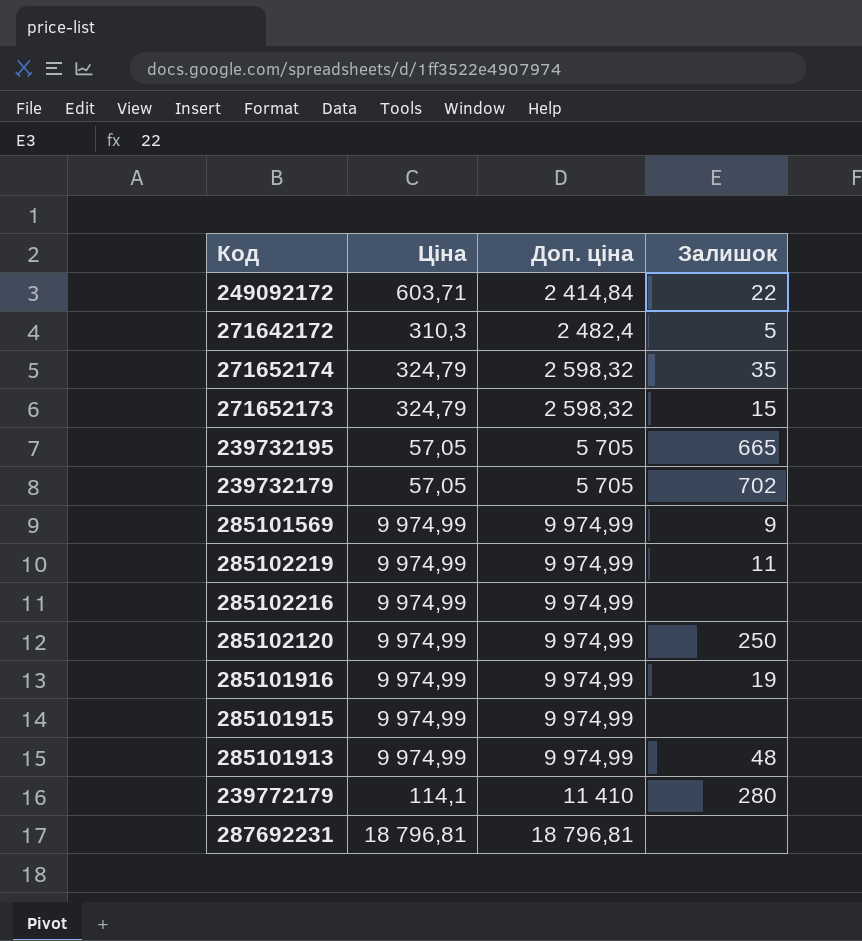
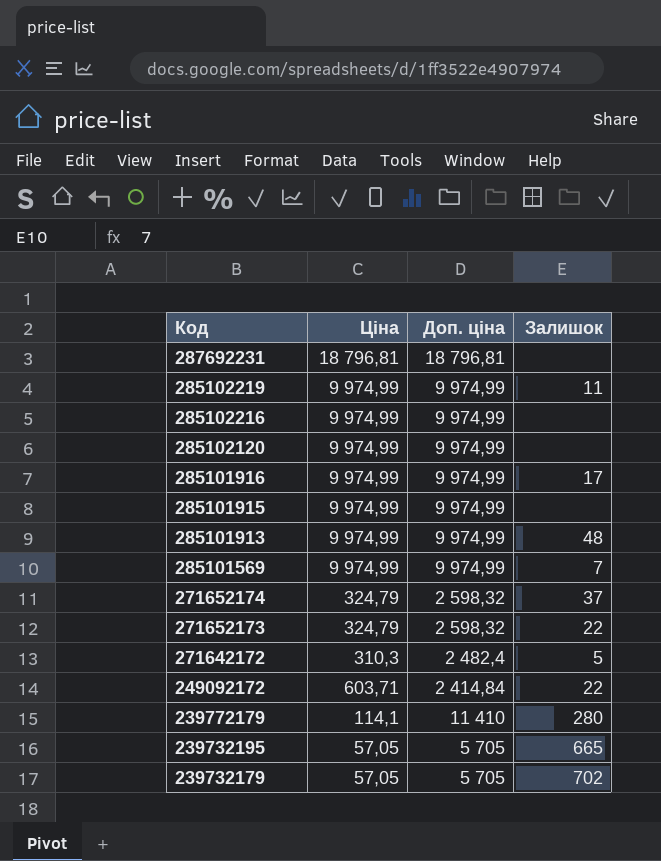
row order: Доп. ціна ascending -> Код descending
285102120 | Залишок: 250 -> none
285101916 | Залишок: 19 -> 17
285101569 | Залишок: 9 -> 7
271652174 | Залишок: 35 -> 37
271652173 | Залишок: 15 -> 22

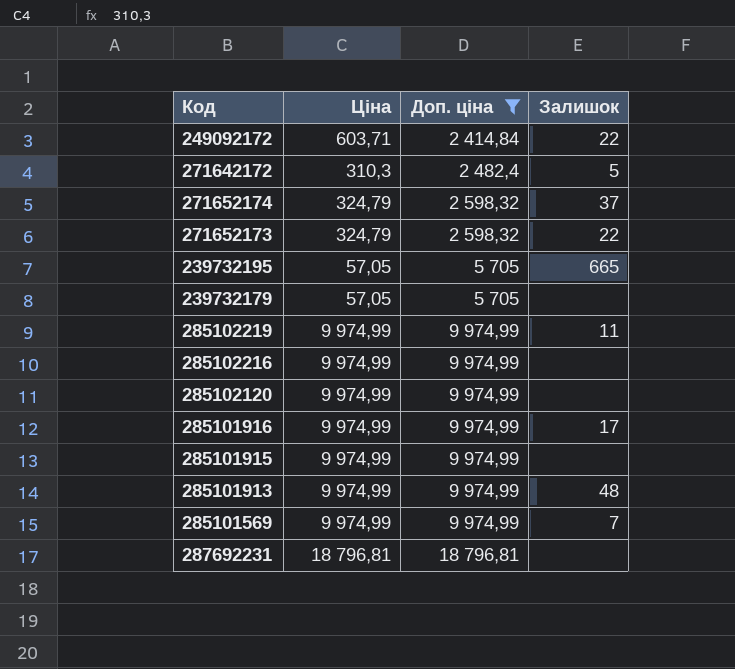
filter: none -> Доп. ціна != 11 410
row order: Код descending -> Доп. ціна ascending
239732179 | Залишок: 702 -> none

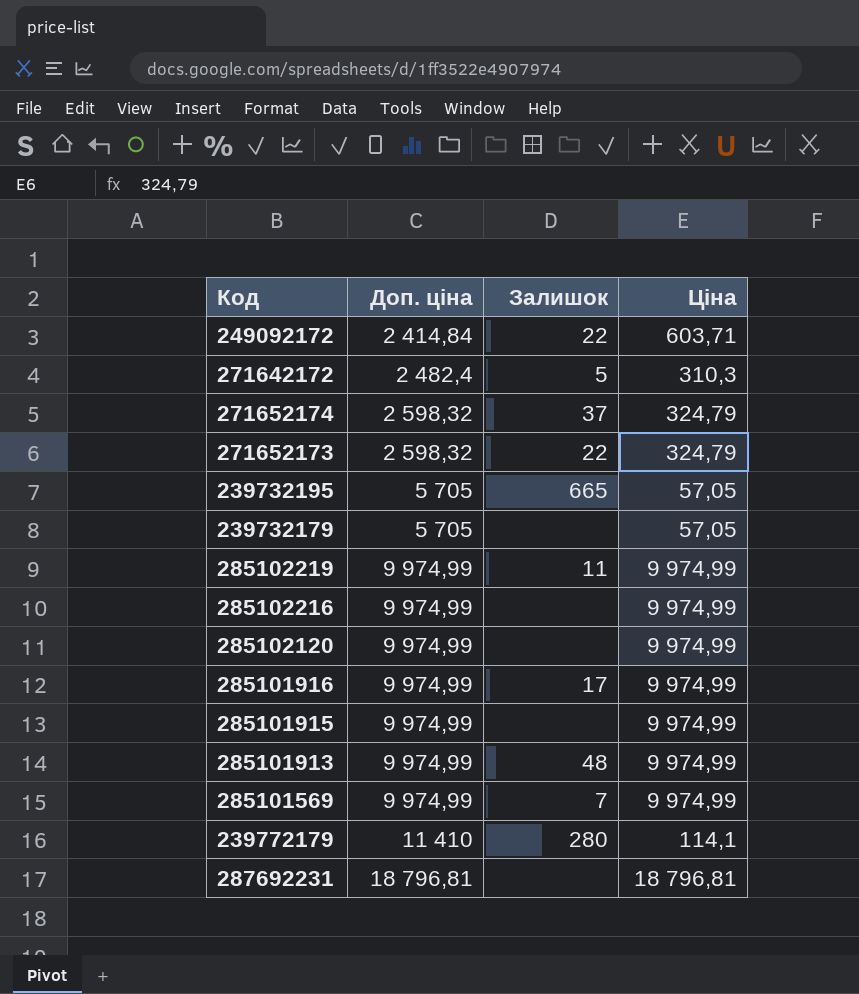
filter: Доп. ціна != 11 410 -> none
column Ціна | position: 2 -> 4

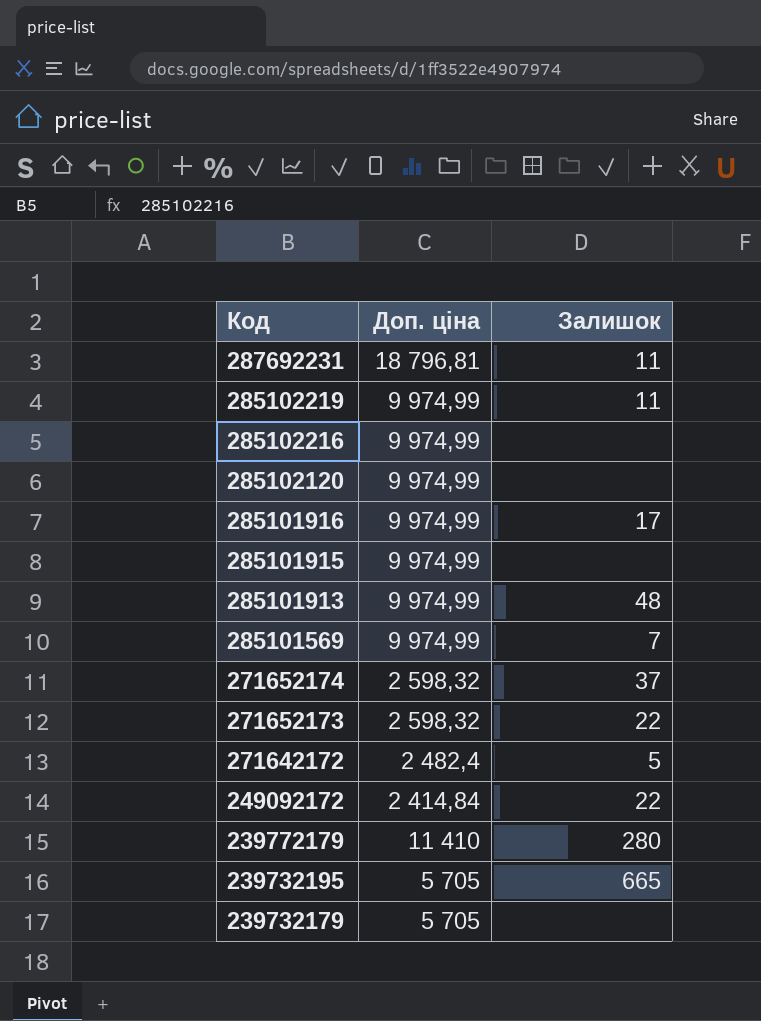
row order: Доп. ціна ascending -> Код descending
column Ціна | position: 4 -> none
287692231 | Залишок: none -> 11

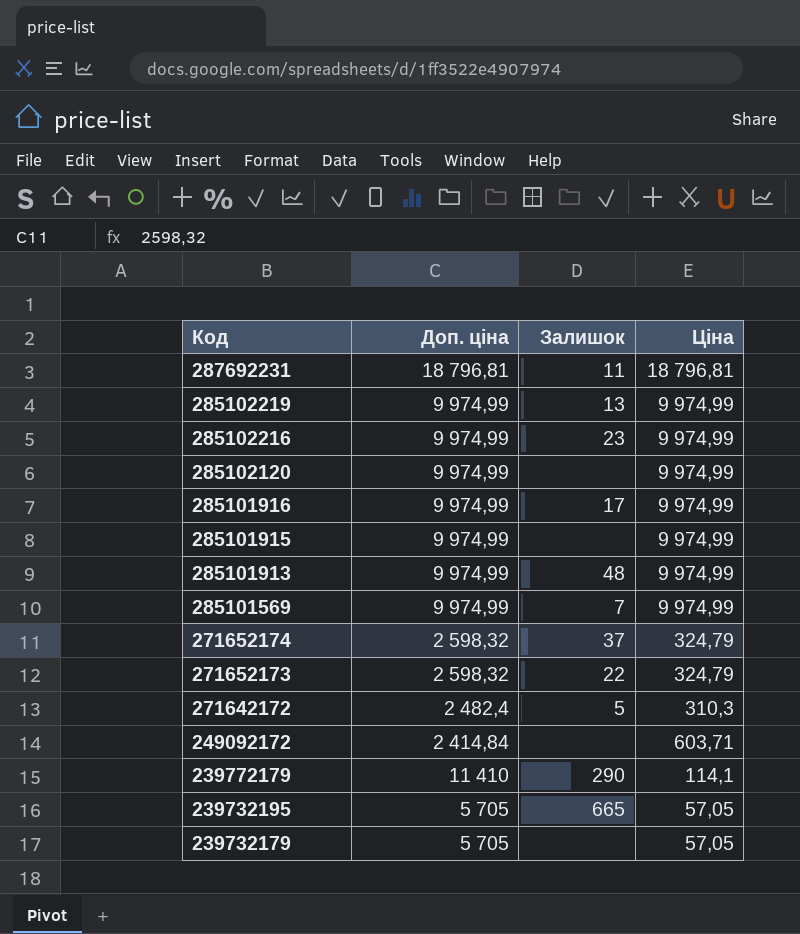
column Ціна | position: none -> 4
285102219 | Залишок: 11 -> 13
285102216 | Залишок: none -> 23
249092172 | Залишок: 22 -> none
239772179 | Залишок: 280 -> 290

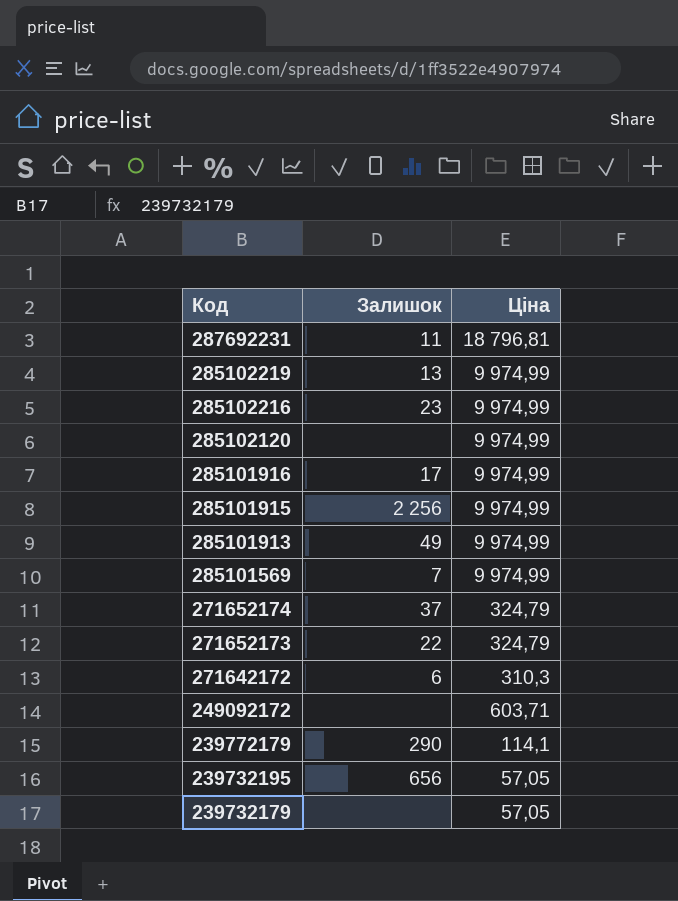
column Доп. ціна | position: 2 -> none
285101915 | Залишок: none -> 2 256
285101913 | Залишок: 48 -> 49
271642172 | Залишок: 5 -> 6
239732195 | Залишок: 665 -> 656

